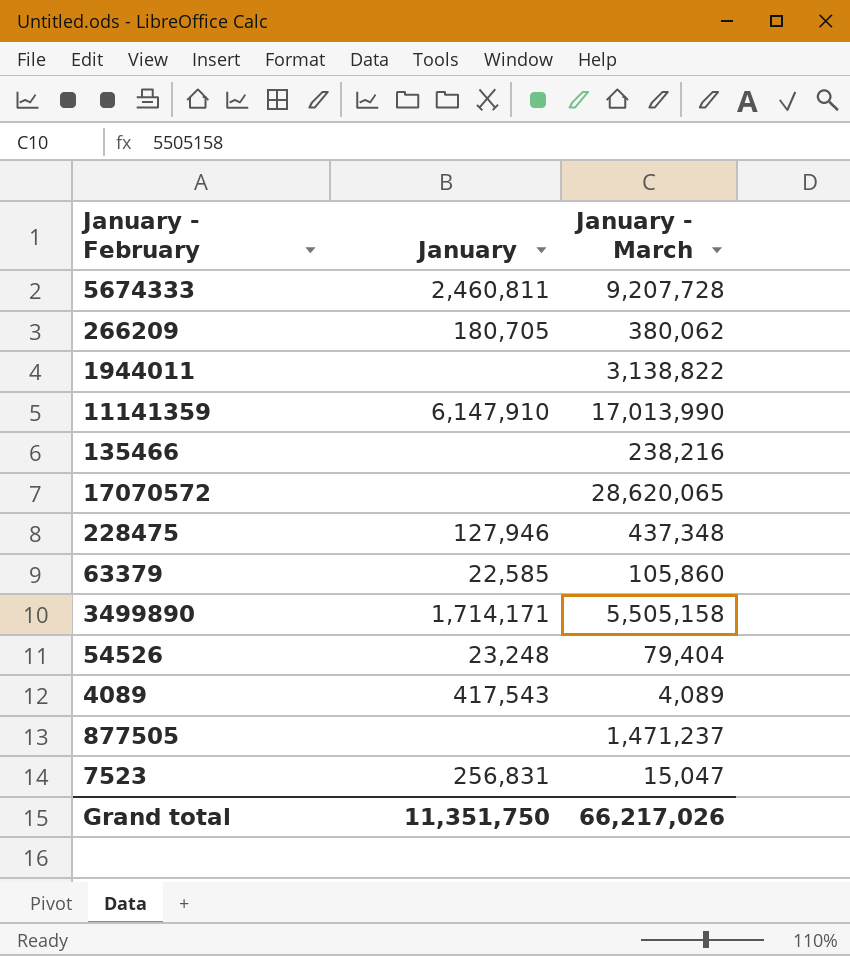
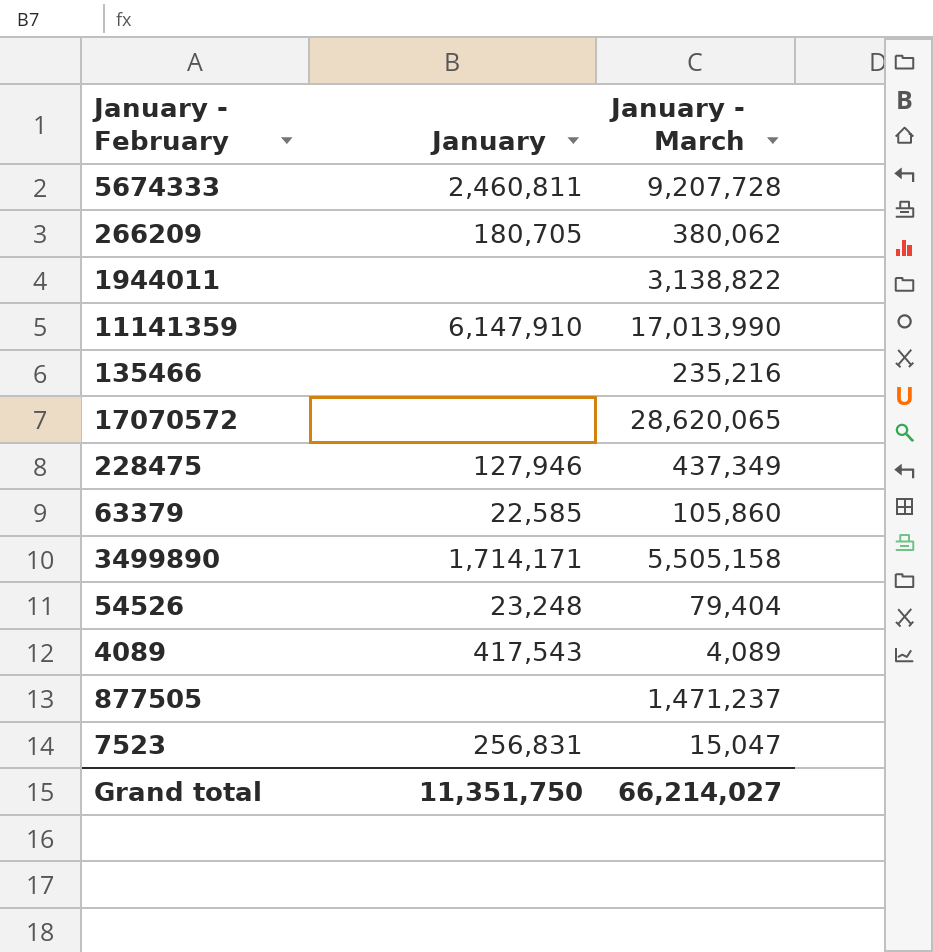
135466 | January - March: 238,216 -> 235,216
228475 | January - March: 437,348 -> 437,349
Grand total | January - March: 66,217,026 -> 66,214,027

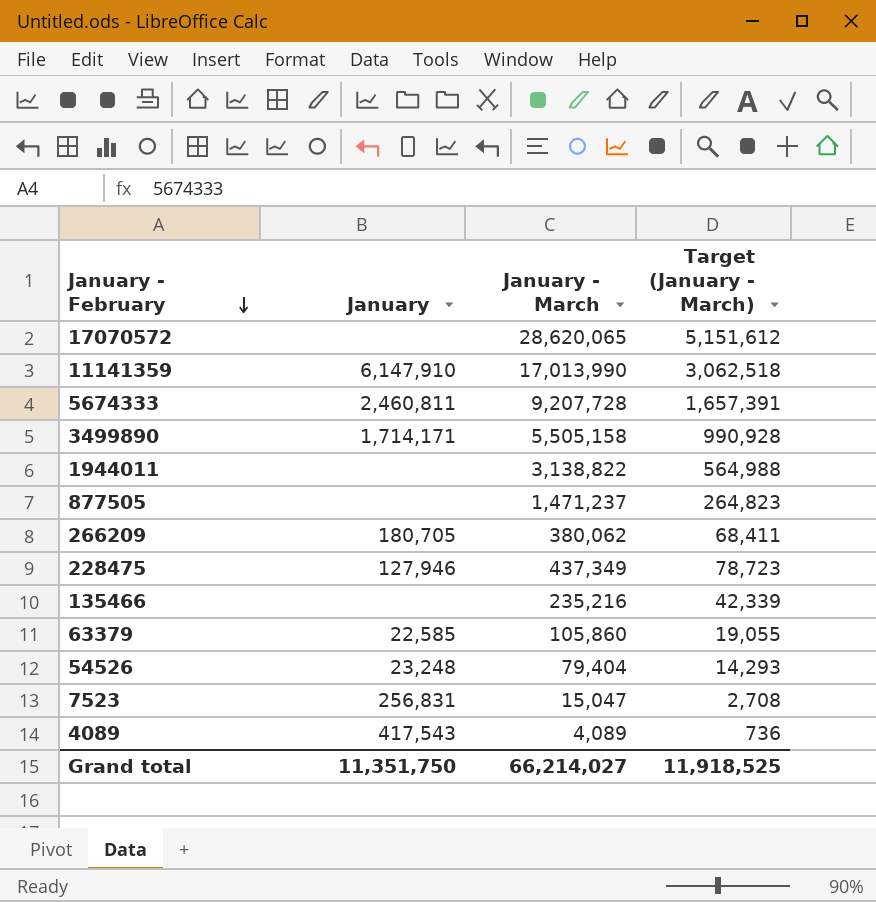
row order: none -> January - February descending
column Target (January - March) | formula: none -> [January - March] * 0.18

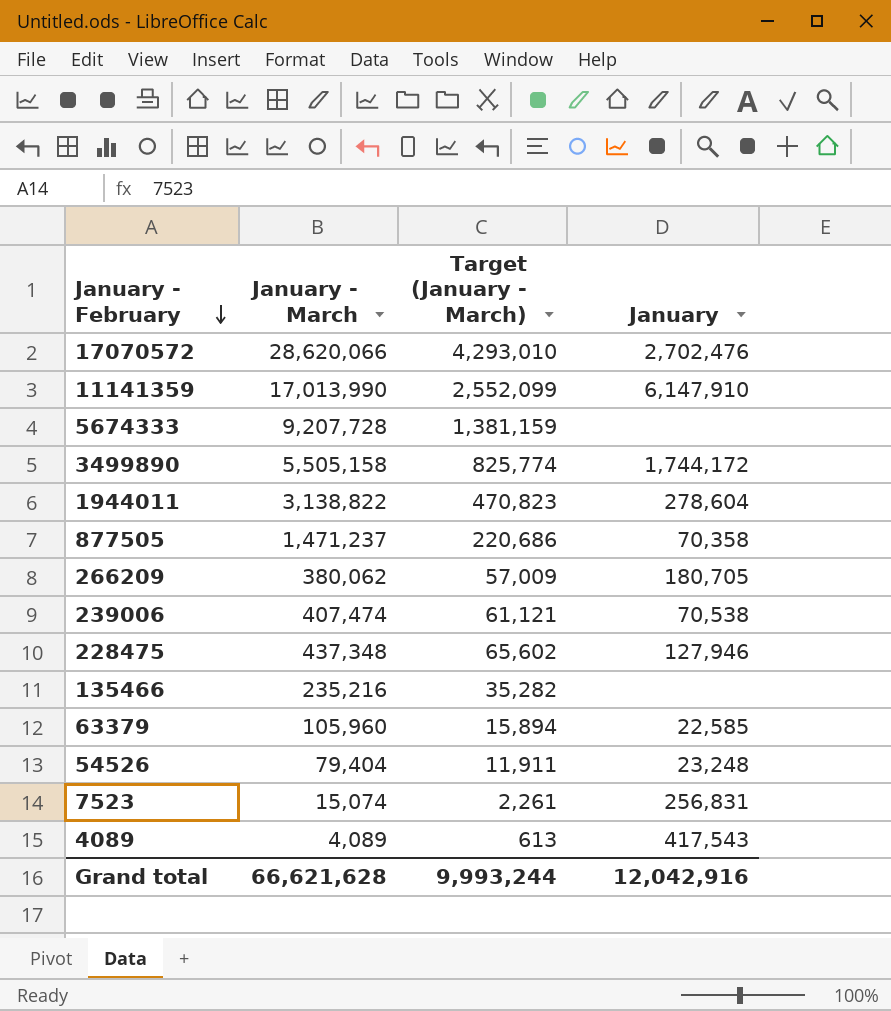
column Target (January - March) | formula: [January - March] * 0.18 -> [January - March] * 0.15
column January | position: 2 -> 4
17070572 | January - March: 28,620,065 -> 28,620,066
17070572 | January: none -> 2,702,476
5674333 | January: 2,460,811 -> none
3499890 | January: 1,714,171 -> 1,744,172
1944011 | January: none -> 278,604
877505 | January: none -> 70,358
row 239006: none -> 407,474 | 61,121 | 70,538
228475 | January - March: 437,349 -> 437,348
63379 | January - March: 105,860 -> 105,960
7523 | January - March: 15,047 -> 15,074
Grand total | January - March: 66,214,027 -> 66,621,628
Grand total | Target (January - March): 11,918,525 -> 9,993,244
Grand total | January: 11,351,750 -> 12,042,916

